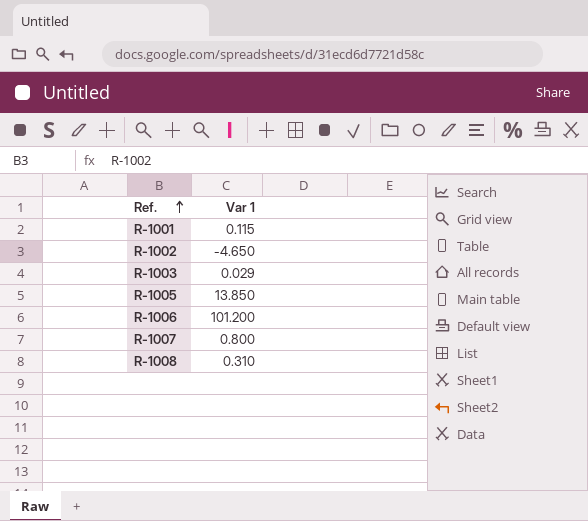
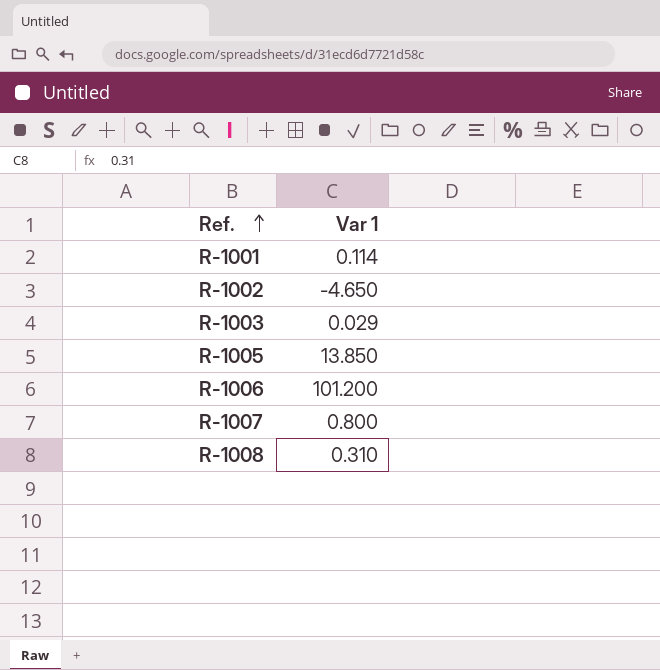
R-1001 | Var 1: 0.115 -> 0.114

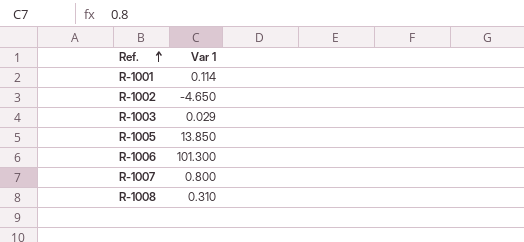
R-1006 | Var 1: 101.200 -> 101.300

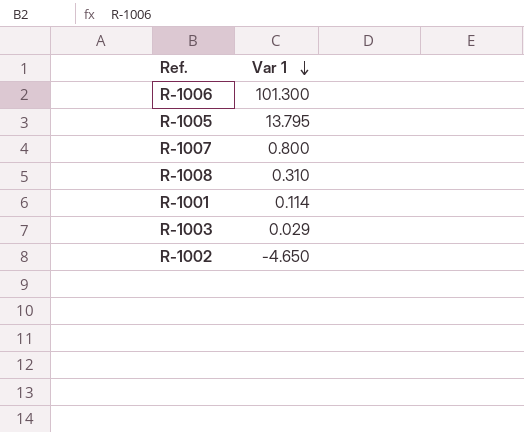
row order: Ref. ascending -> Var 1 descending
R-1005 | Var 1: 13.850 -> 13.795

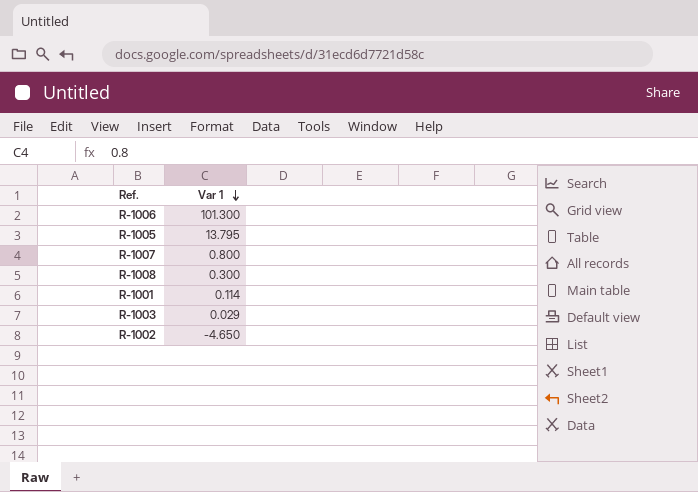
R-1008 | Var 1: 0.310 -> 0.300

